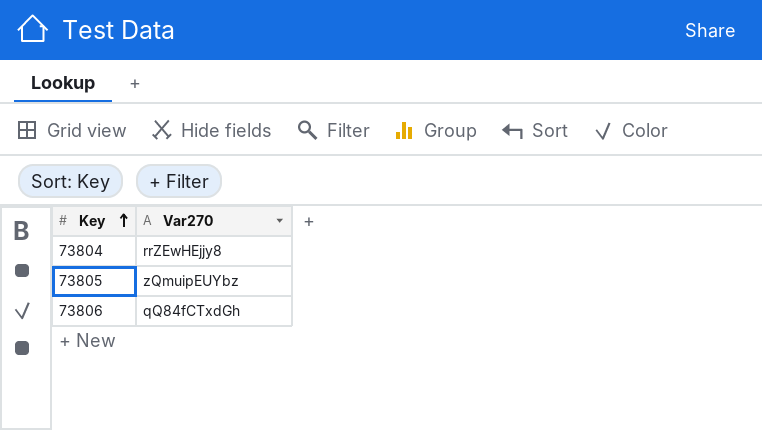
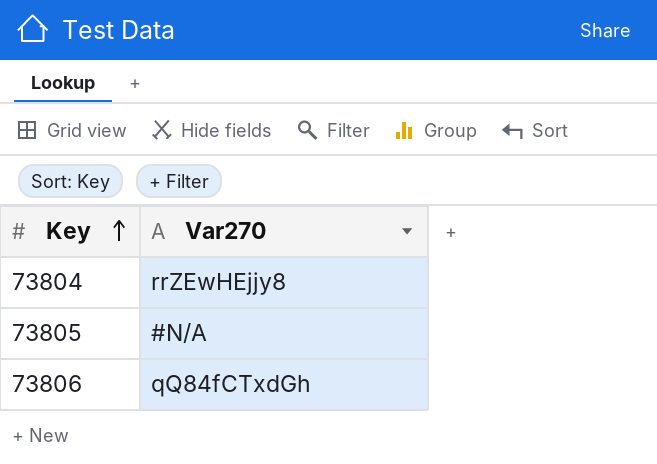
73805 | Var270: zQmuipEUYbz -> #N/A

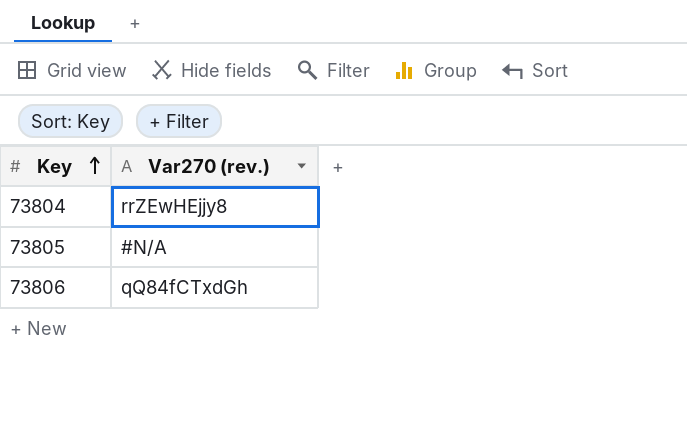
column name: Var270 -> Var270 (rev.)

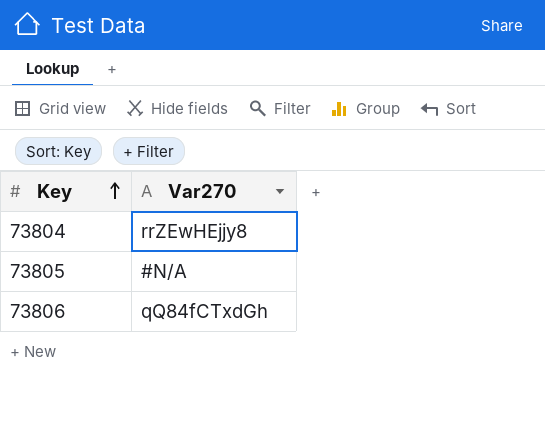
column name: Var270 (rev.) -> Var270

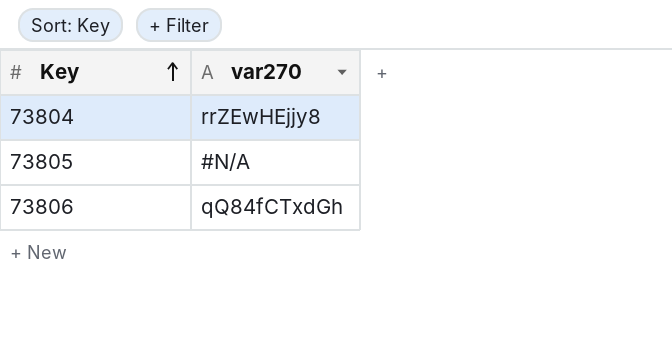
column name: Var270 -> var270

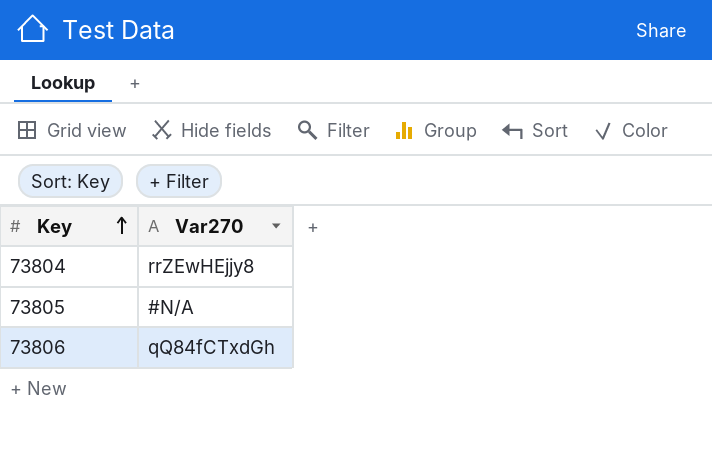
column name: var270 -> Var270

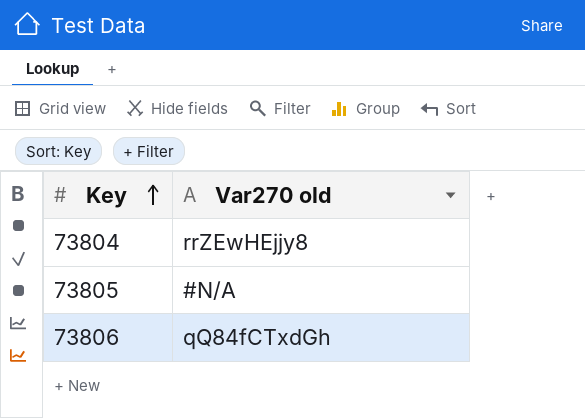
column name: Var270 -> Var270 old

